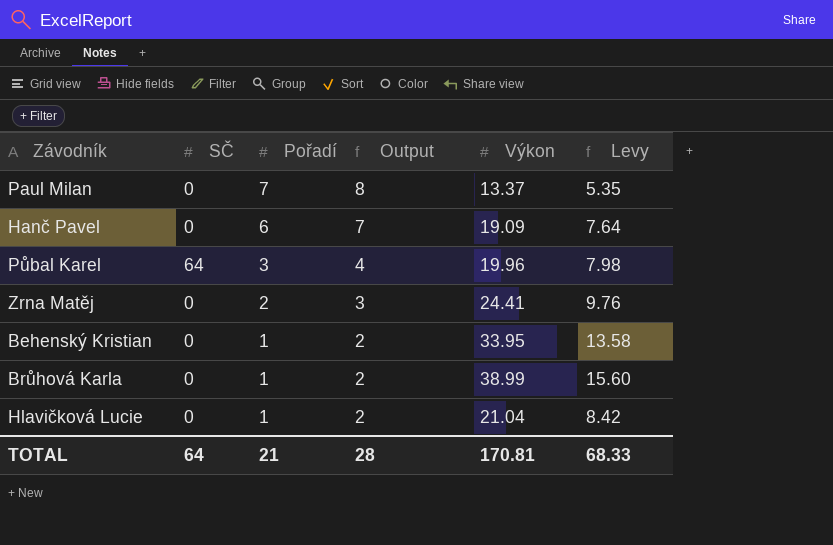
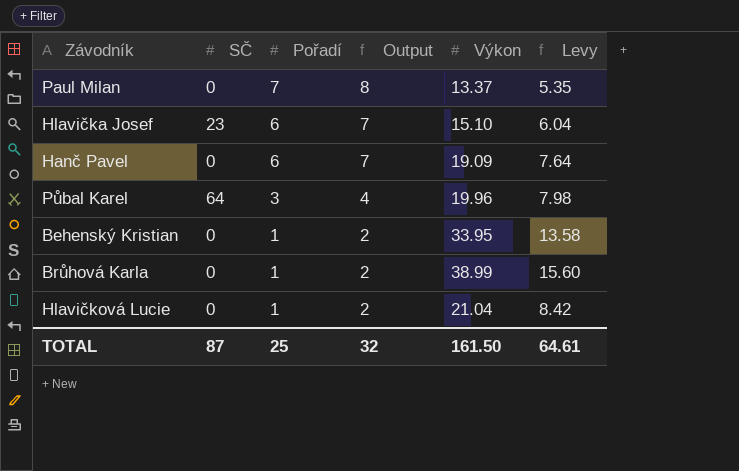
row Zrna Matěj: 0 | 2 | 3 | 24.41 | 9.76 -> none
row Hlavička Josef: none -> 23 | 6 | 7 | 15.10 | 6.04
TOTAL | SČ: 64 -> 87
TOTAL | Pořadí: 21 -> 25
TOTAL | Output: 28 -> 32
TOTAL | Výkon: 170.81 -> 161.50
TOTAL | Levy: 68.33 -> 64.61

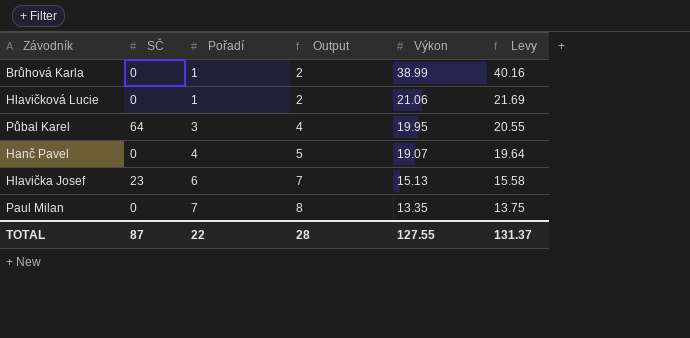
row order: Pořadí descending -> Pořadí ascending
column Levy | formula: [Výkon] * 0.4 -> [Výkon] * 1.03
row Behenský Kristian: 0 | 1 | 2 | 33.95 | 13.58 -> none
Hlavičková Lucie | Výkon: 21.04 -> 21.06
Půbal Karel | Výkon: 19.96 -> 19.95
Hanč Pavel | Pořadí: 6 -> 4
Hanč Pavel | Output: 7 -> 5
Hanč Pavel | Výkon: 19.09 -> 19.07
Hlavička Josef | Výkon: 15.10 -> 15.13
Paul Milan | Výkon: 13.37 -> 13.35
TOTAL | Pořadí: 25 -> 22
TOTAL | Output: 32 -> 28
TOTAL | Výkon: 161.50 -> 127.55
TOTAL | Levy: 64.61 -> 131.37

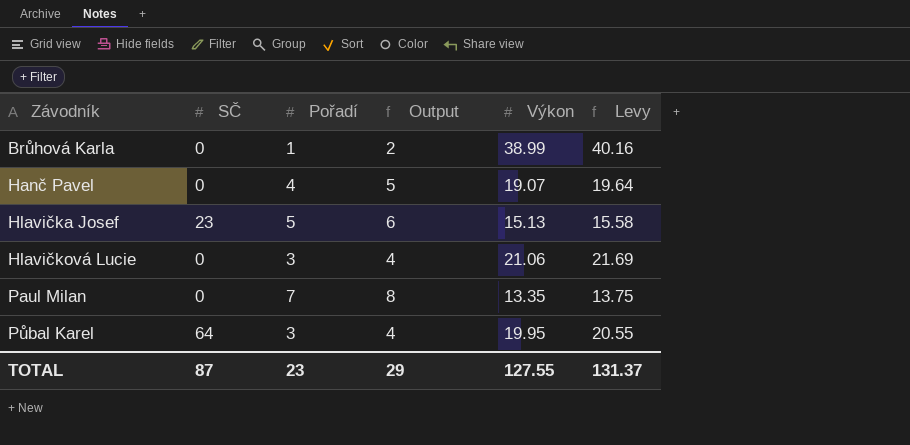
row order: Pořadí ascending -> Závodník ascending
Hlavička Josef | Pořadí: 6 -> 5
Hlavička Josef | Output: 7 -> 6
Hlavičková Lucie | Pořadí: 1 -> 3
Hlavičková Lucie | Output: 2 -> 4
TOTAL | Pořadí: 22 -> 23
TOTAL | Output: 28 -> 29

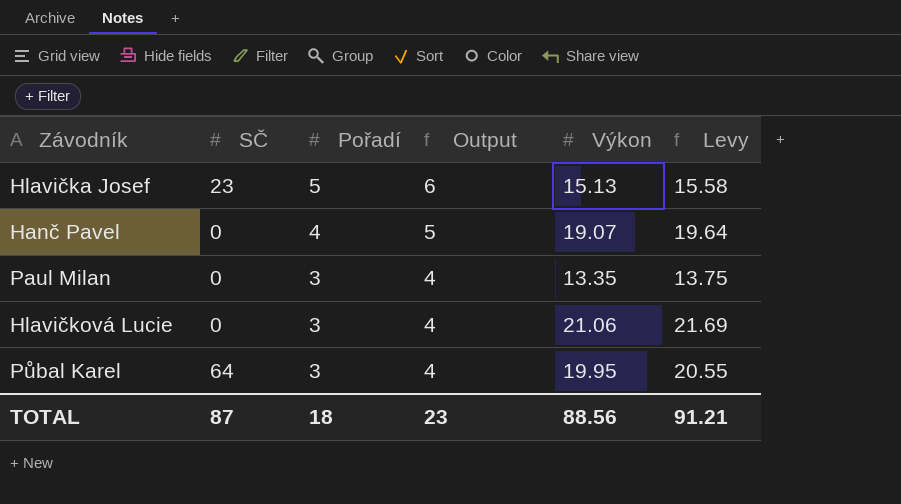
row order: Závodník ascending -> Pořadí descending
row Brůhová Karla: 0 | 1 | 2 | 38.99 | 40.16 -> none
Paul Milan | Pořadí: 7 -> 3
Paul Milan | Output: 8 -> 4
TOTAL | Pořadí: 23 -> 18
TOTAL | Output: 29 -> 23
TOTAL | Výkon: 127.55 -> 88.56
TOTAL | Levy: 131.37 -> 91.21

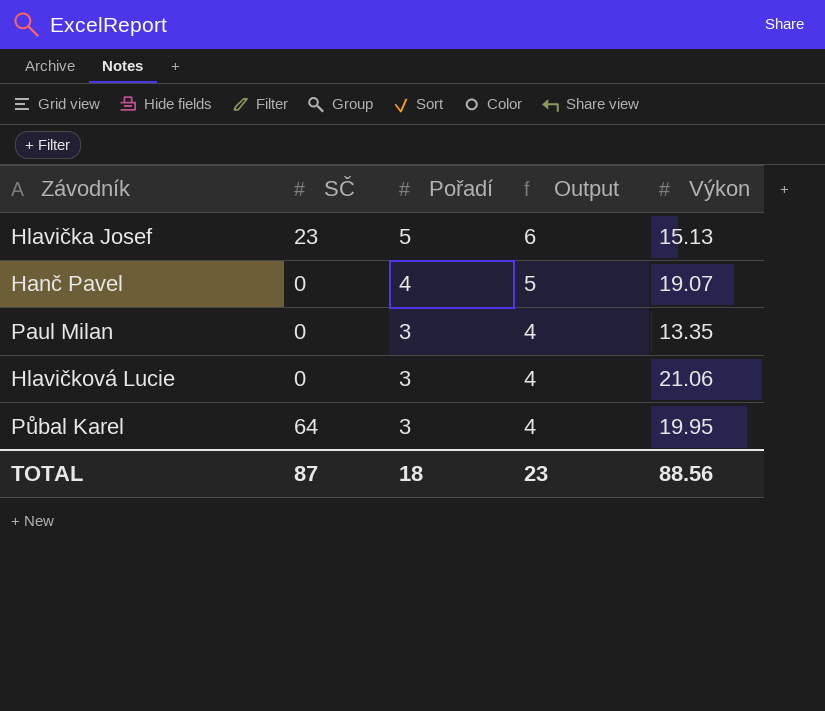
column Levy | formula: [Výkon] * 1.03 -> none

